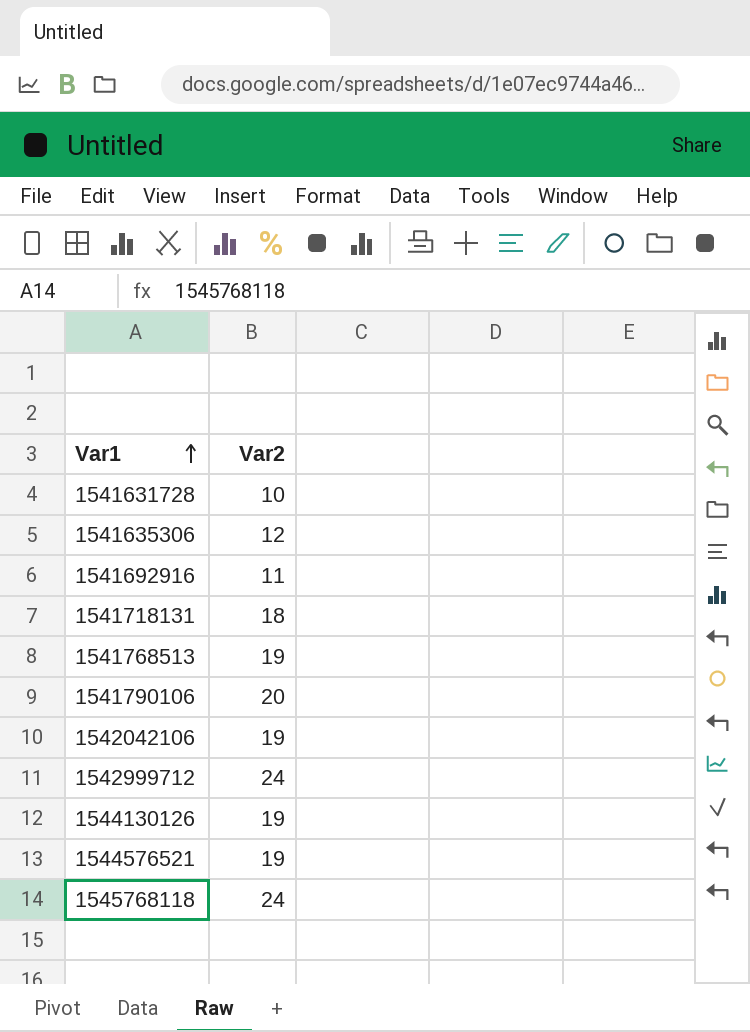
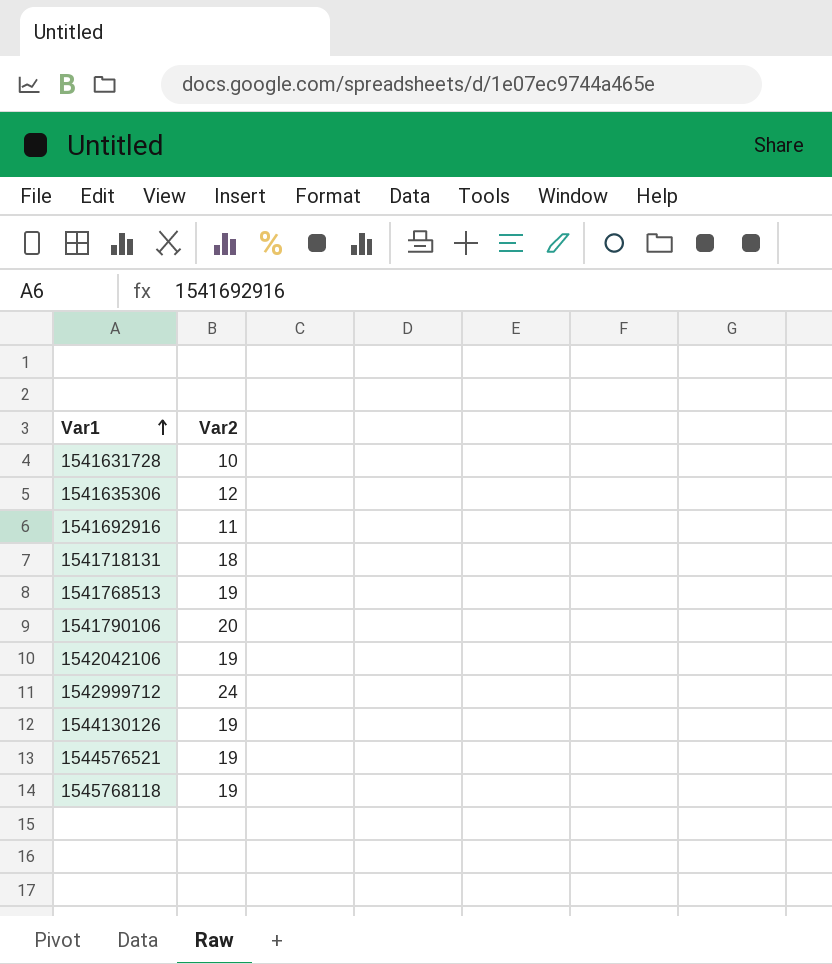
1545768118 | Var2: 24 -> 19

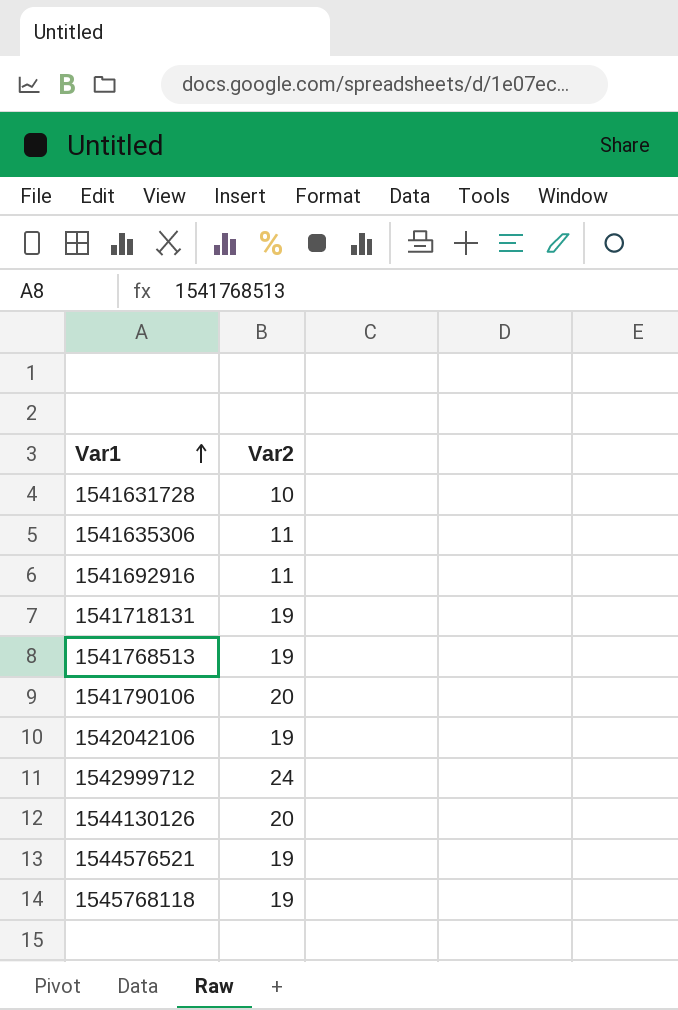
1541635306 | Var2: 12 -> 11
1541718131 | Var2: 18 -> 19
1544130126 | Var2: 19 -> 20

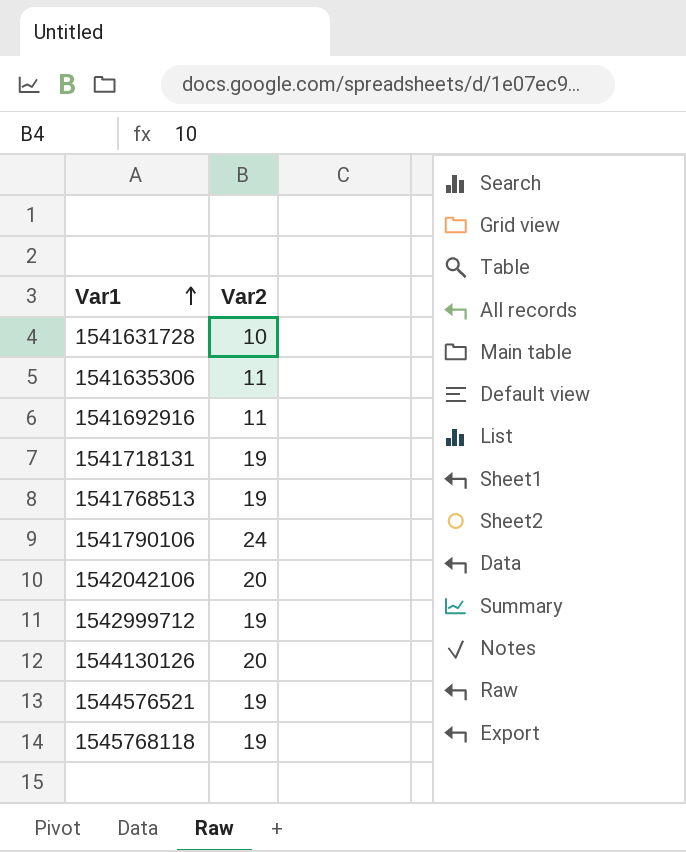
1541790106 | Var2: 20 -> 24
1542042106 | Var2: 19 -> 20
1542999712 | Var2: 24 -> 19

